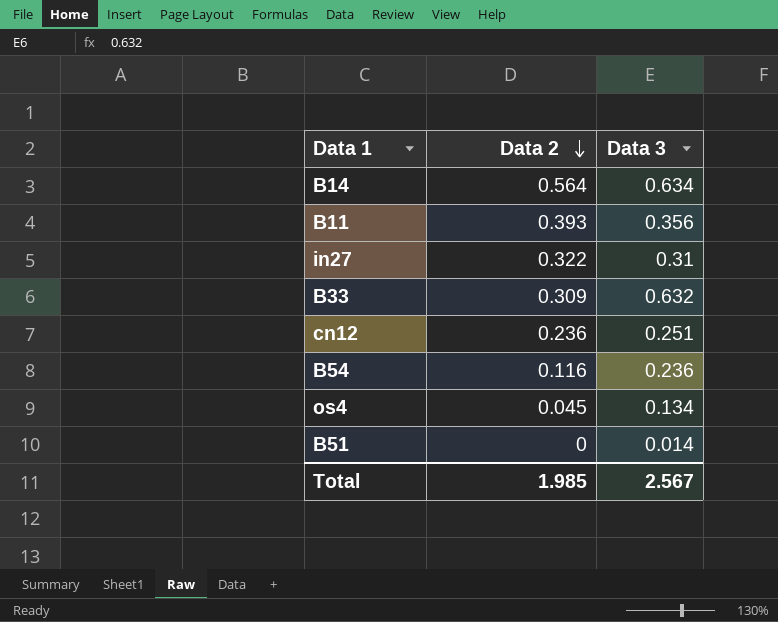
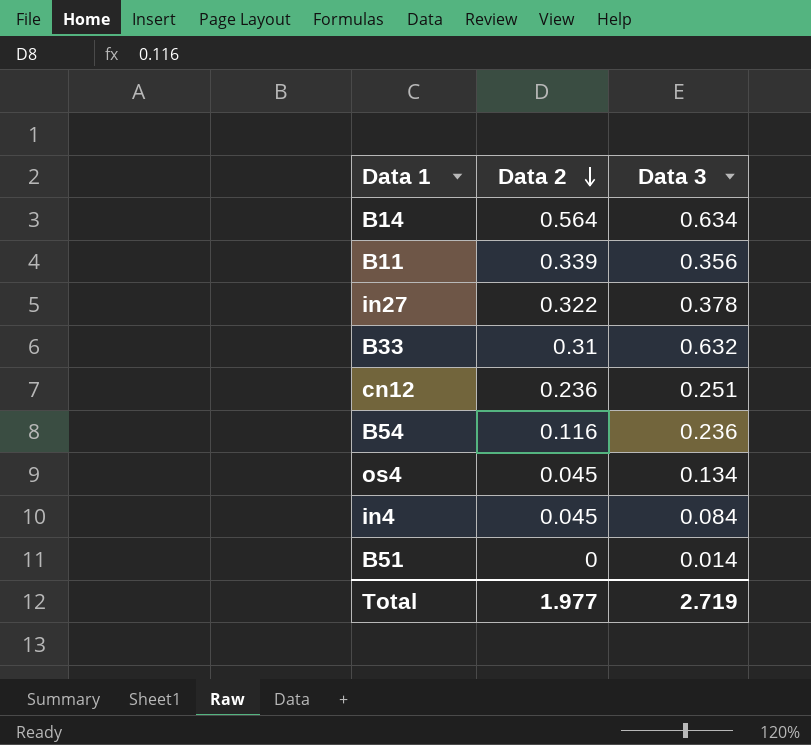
B11 | Data 2: 0.393 -> 0.339
in27 | Data 3: 0.31 -> 0.378
B33 | Data 2: 0.309 -> 0.31
row in4: none -> 0.045 | 0.084
Total | Data 2: 1.985 -> 1.977
Total | Data 3: 2.567 -> 2.719

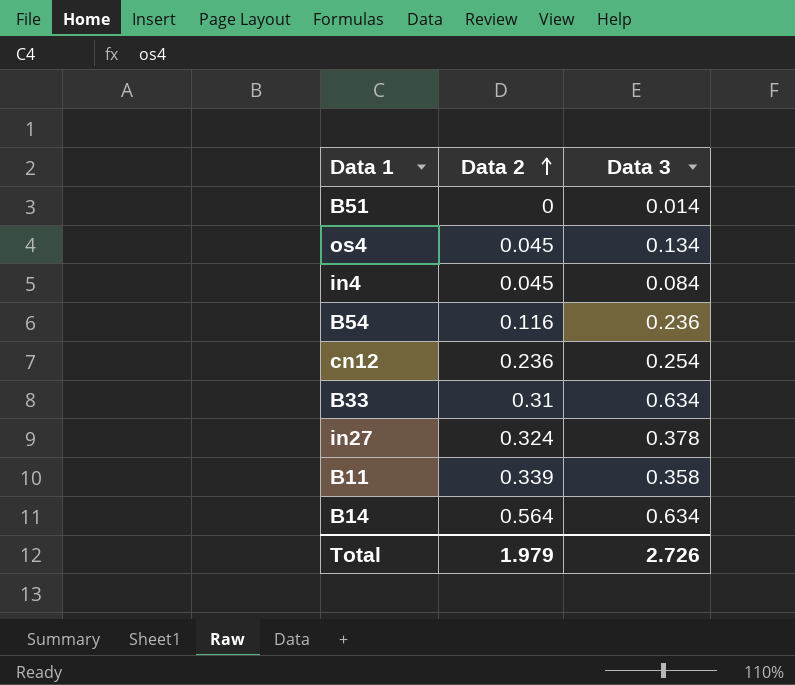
row order: Data 2 descending -> Data 2 ascending
cn12 | Data 3: 0.251 -> 0.254
B33 | Data 3: 0.632 -> 0.634
in27 | Data 2: 0.322 -> 0.324
B11 | Data 3: 0.356 -> 0.358
Total | Data 2: 1.977 -> 1.979
Total | Data 3: 2.719 -> 2.726

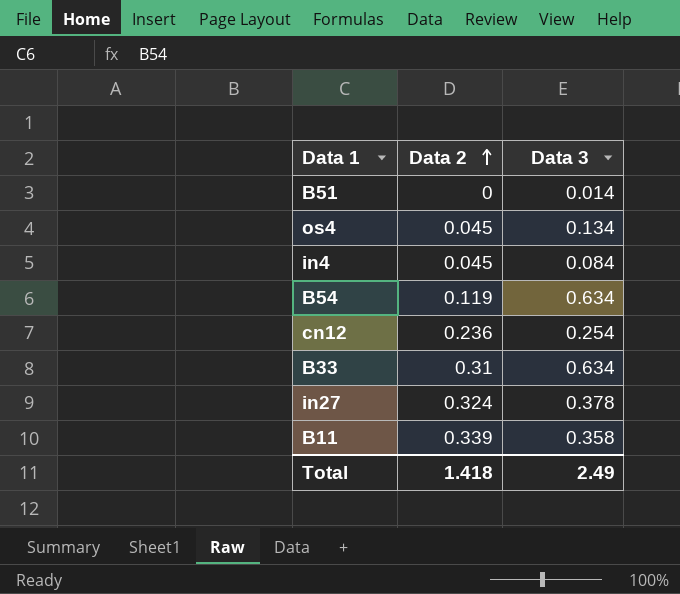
row B14: 0.564 | 0.634 -> none
B54 | Data 2: 0.116 -> 0.119
B54 | Data 3: 0.236 -> 0.634
Total | Data 2: 1.979 -> 1.418
Total | Data 3: 2.726 -> 2.49

